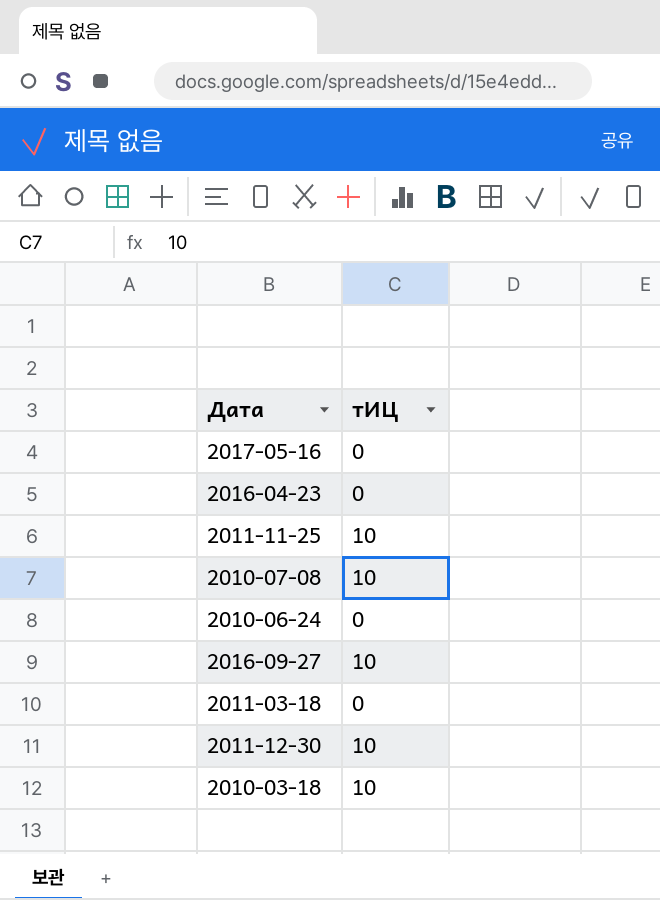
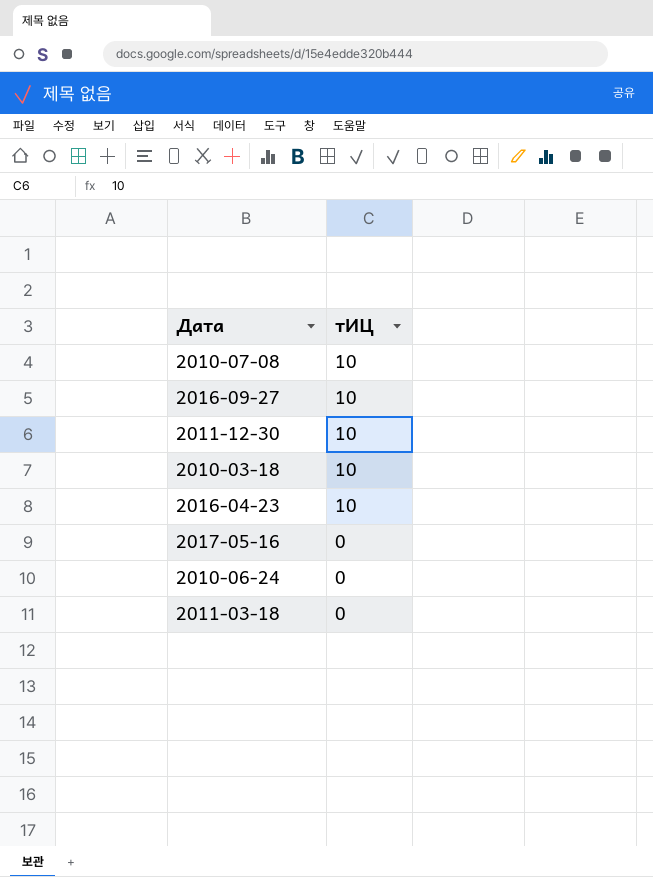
row order: none -> тИЦ descending
row 2011-11-25: 10 -> none
2016-04-23 | тИЦ: 0 -> 10

